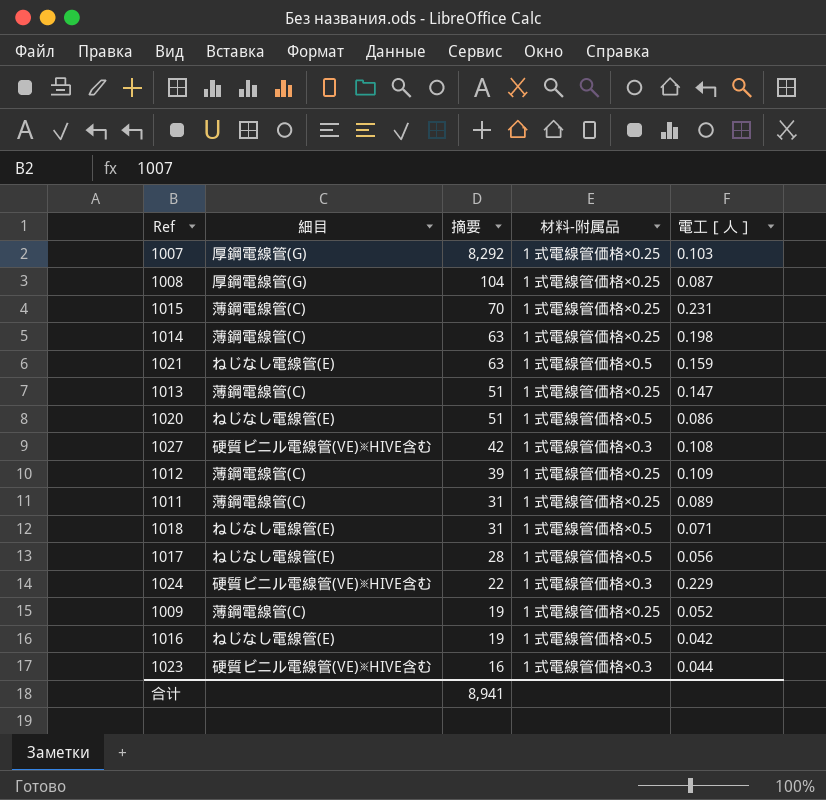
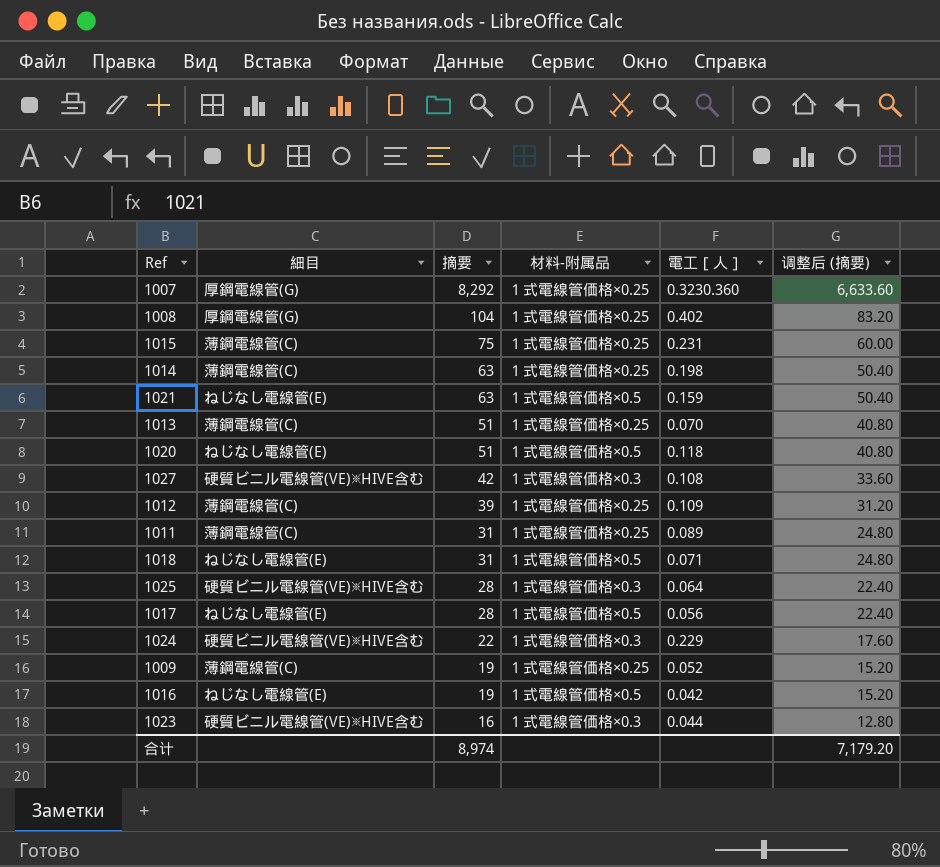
column 调整后 (摘要) | formula: none -> [摘要] * 0.8
1007 | 電工［人］: 0.103 -> 0.3230.360
1008 | 電工［人］: 0.087 -> 0.402
1015 | 摘要: 70 -> 75
1013 | 電工［人］: 0.147 -> 0.070
1020 | 電工［人］: 0.086 -> 0.118
row 1025: none -> 硬質ビニル電線管(VE)※HIVE含む | 28 | １式電線管価格×0.3 | 0.064 | 22.40
合计 | 摘要: 8,941 -> 8,974

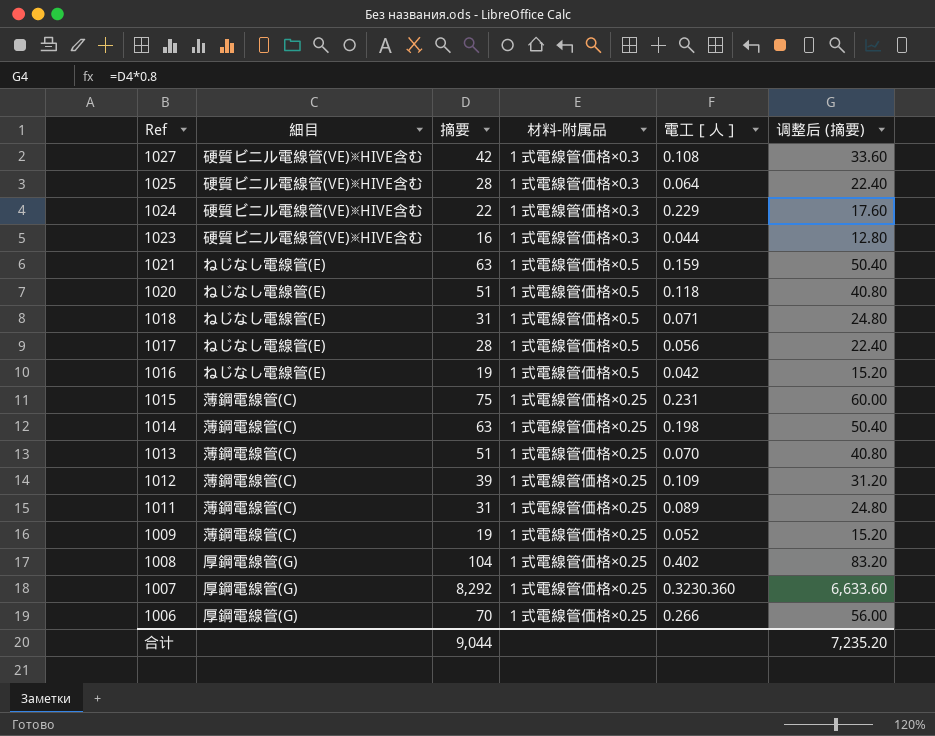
row order: 摘要 descending -> Ref descending
row 1006: none -> 厚鋼電線管(G) | 70 | １式電線管価格×0.25 | 0.266 | 56.00
合计 | 摘要: 8,974 -> 9,044
合计 | 调整后 (摘要): 7,179.20 -> 7,235.20

